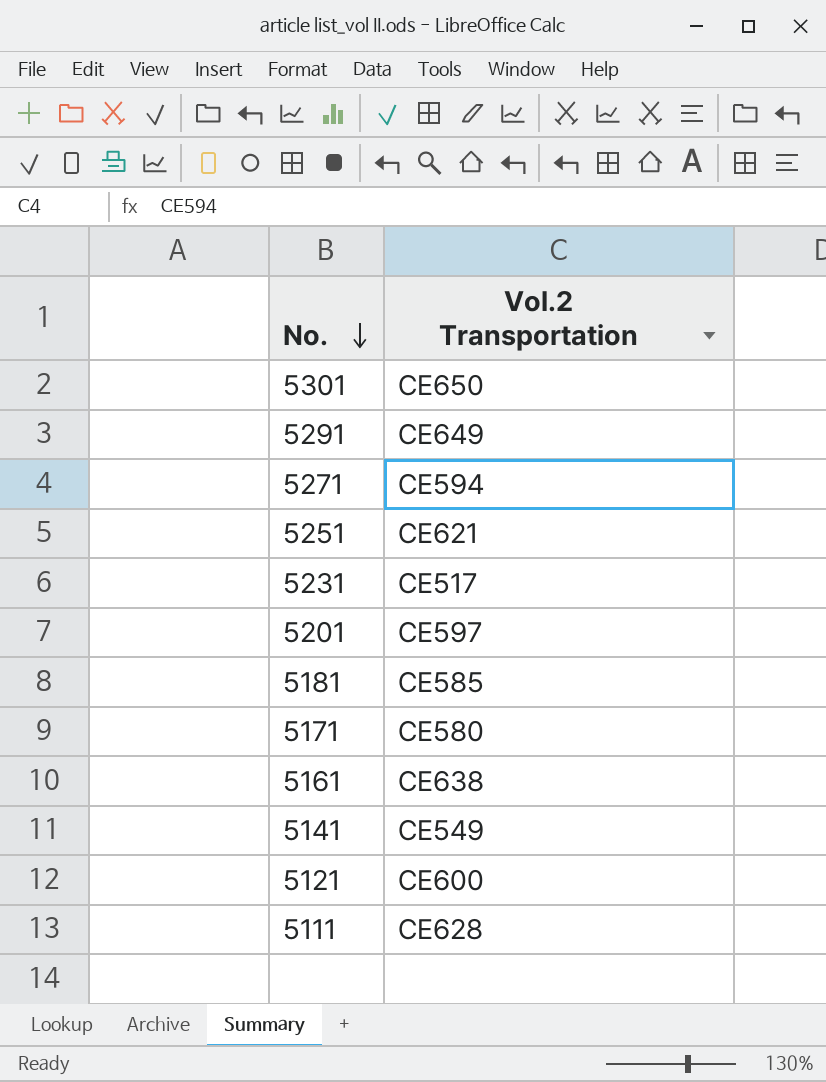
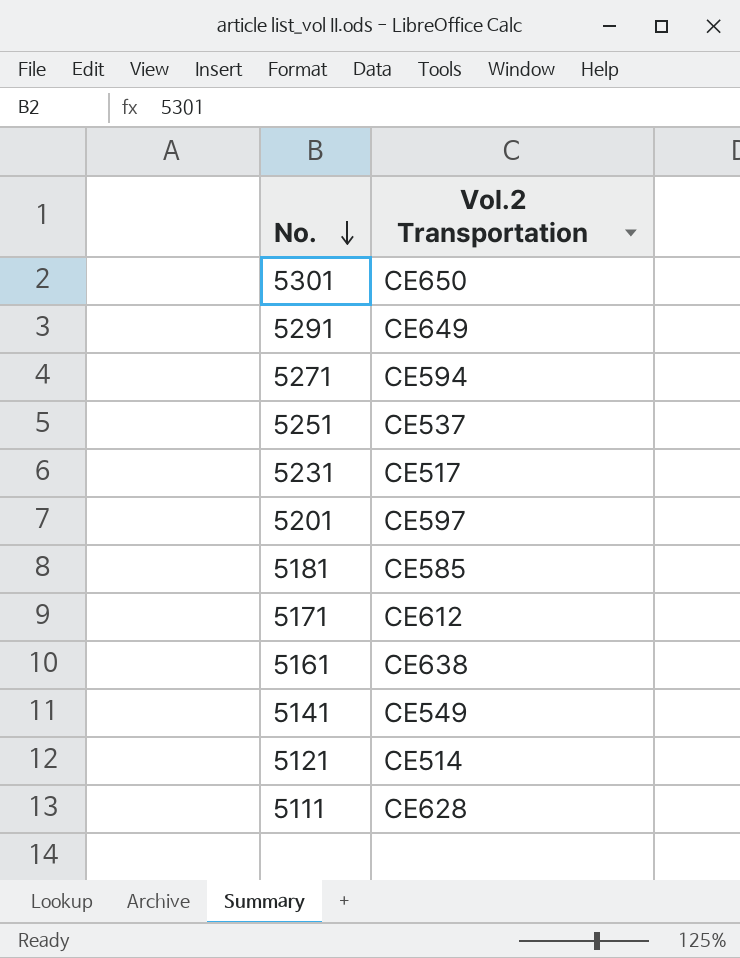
5251 | Vol.2 Transportation: CE621 -> CE537
5171 | Vol.2 Transportation: CE580 -> CE612
5121 | Vol.2 Transportation: CE600 -> CE514

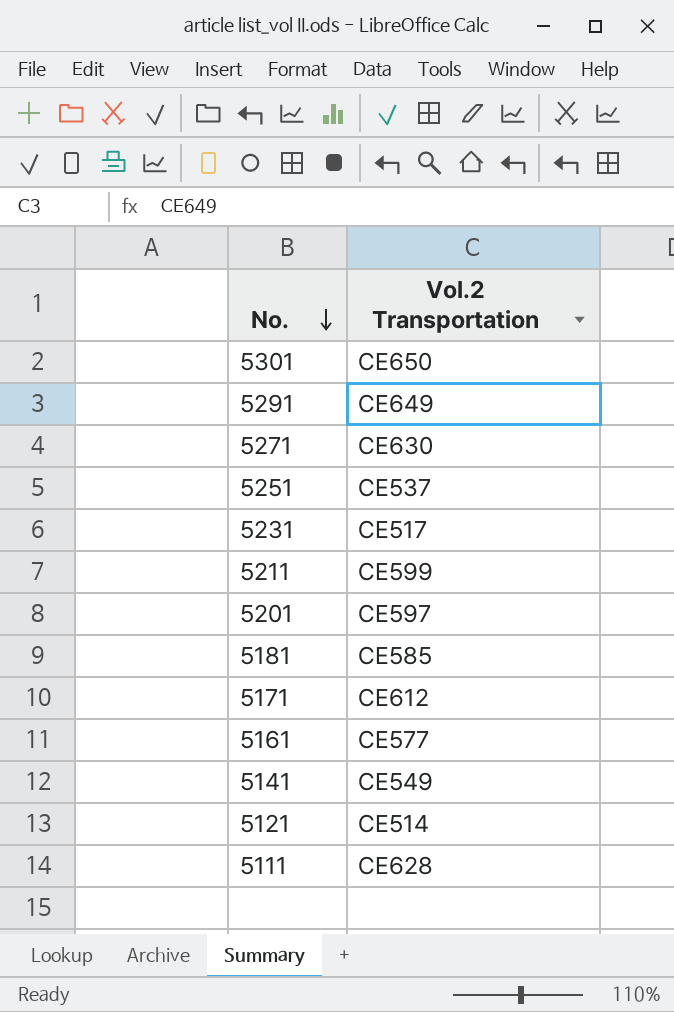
5271 | Vol.2 Transportation: CE594 -> CE630
row 5211: none -> CE599
5161 | Vol.2 Transportation: CE638 -> CE577

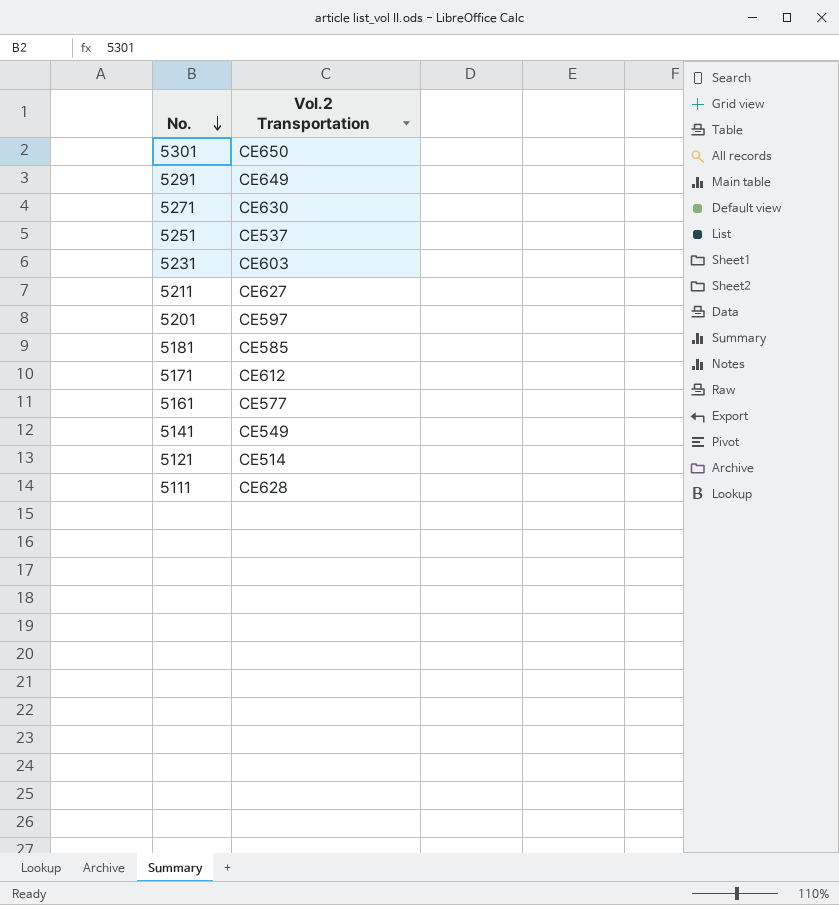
5231 | Vol.2 Transportation: CE517 -> CE603
5211 | Vol.2 Transportation: CE599 -> CE627

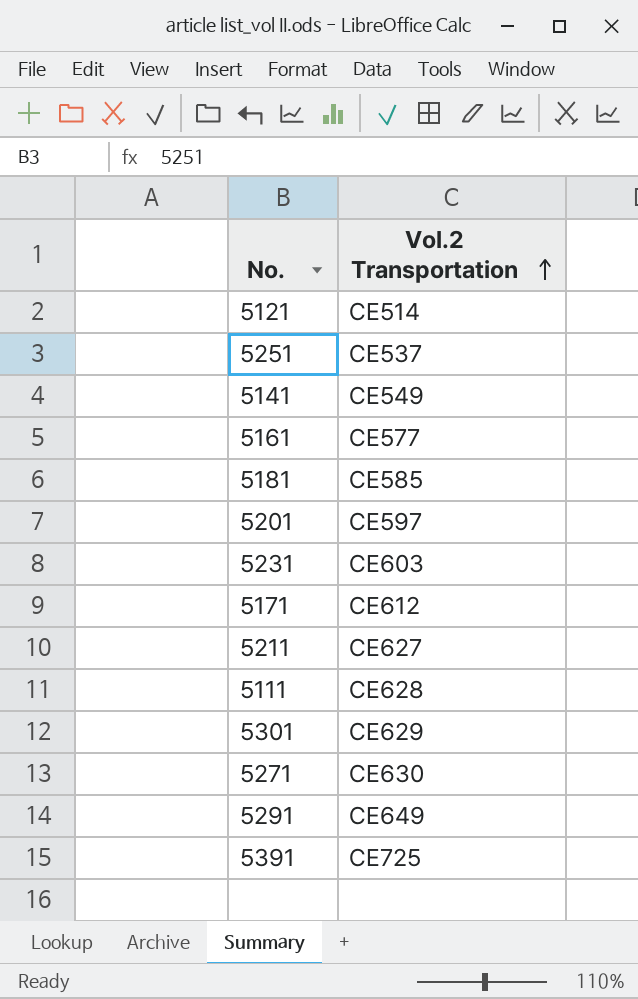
row order: No. descending -> Vol.2 Transportation ascending
5301 | Vol.2 Transportation: CE650 -> CE629
row 5391: none -> CE725

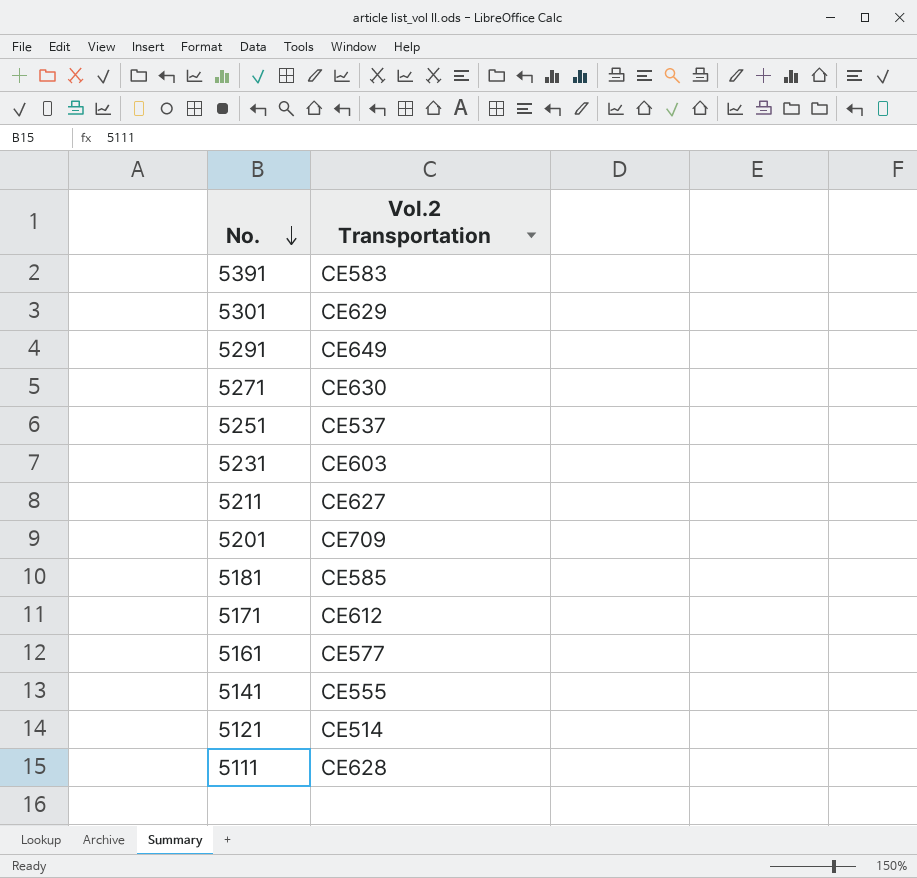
row order: Vol.2 Transportation ascending -> No. descending
5391 | Vol.2 Transportation: CE725 -> CE583
5201 | Vol.2 Transportation: CE597 -> CE709
5141 | Vol.2 Transportation: CE549 -> CE555

